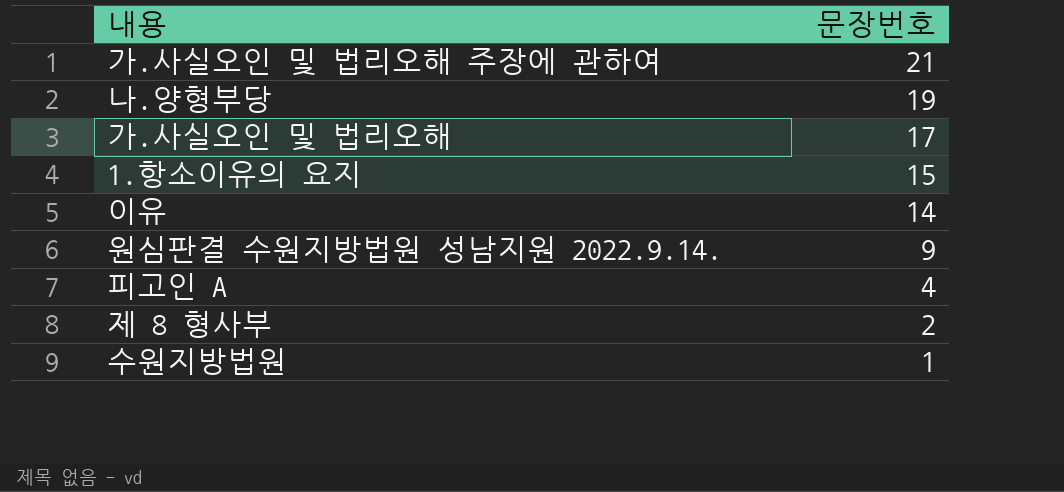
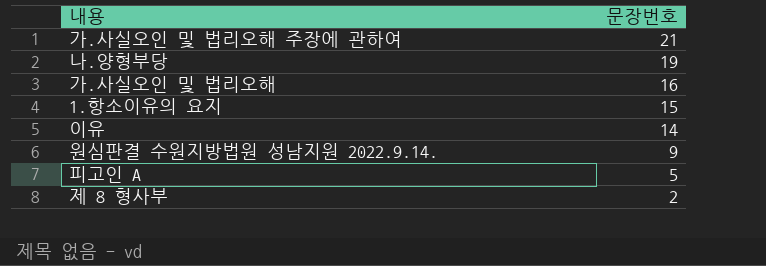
row 수원지방법원: 1 -> none
가.사실오인 및 법리오해 | 문장번호: 17 -> 16
피고인 A | 문장번호: 4 -> 5

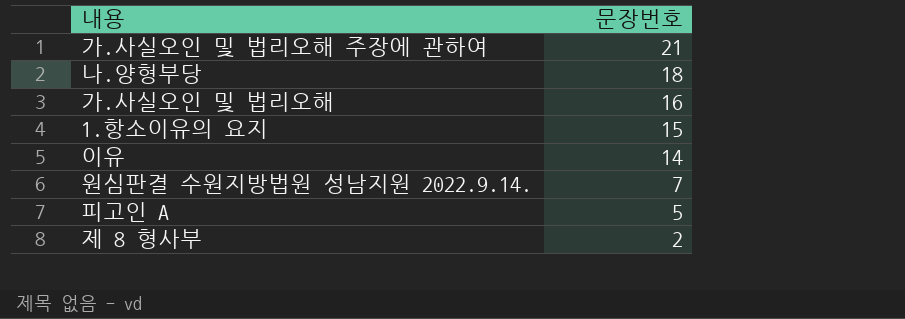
나.양형부당 | 문장번호: 19 -> 18
원심판결 수원지방법원 성남지원 2022.9.14. | 문장번호: 9 -> 7

